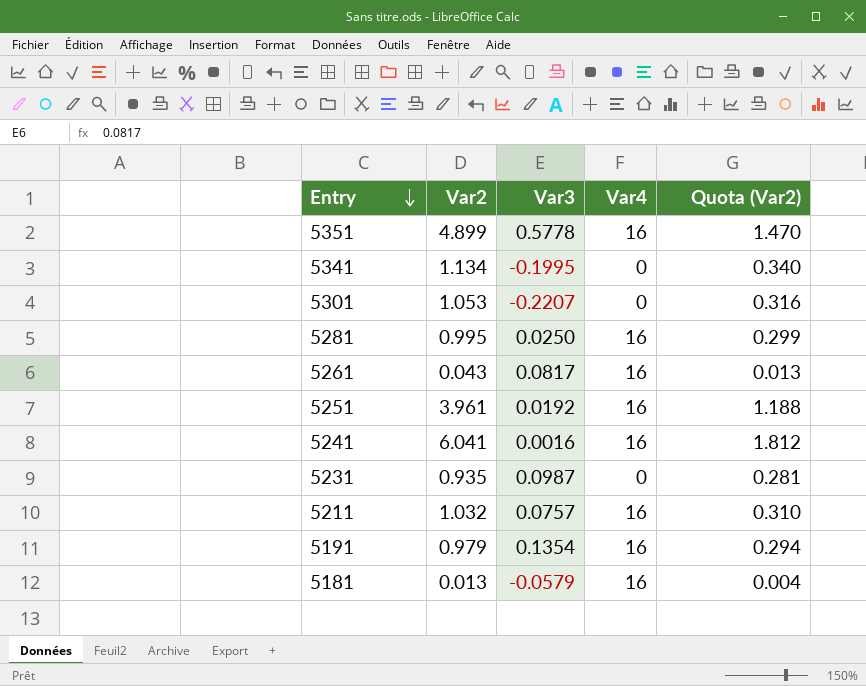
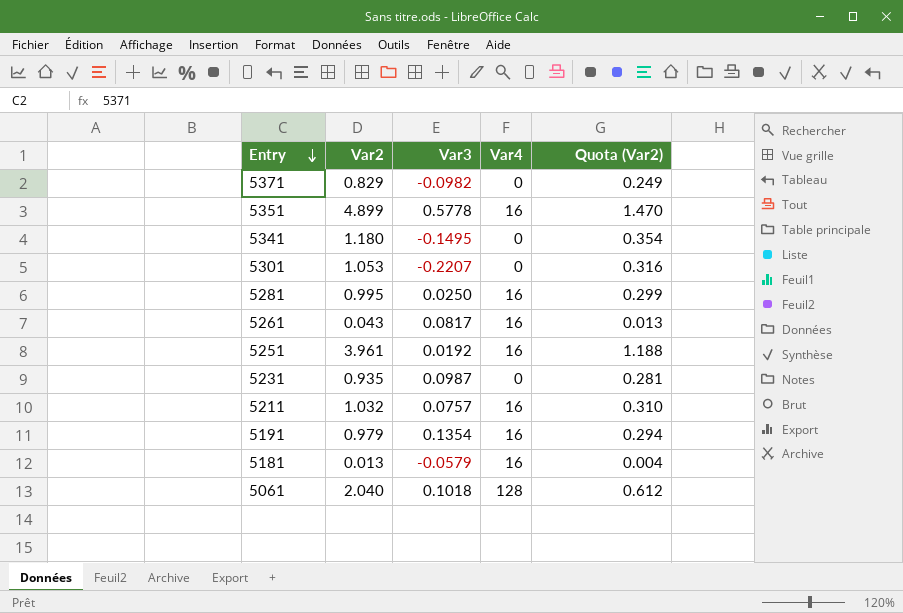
row 5241: 6.041 | 0.0016 | 16 | 1.812 -> none
row 5371: none -> 0.829 | -0.0982 | 0 | 0.249
5341 | Var2: 1.134 -> 1.180
5341 | Var3: -0.1995 -> -0.1495
5341 | Quota (Var2): 0.340 -> 0.354
row 5061: none -> 2.040 | 0.1018 | 128 | 0.612

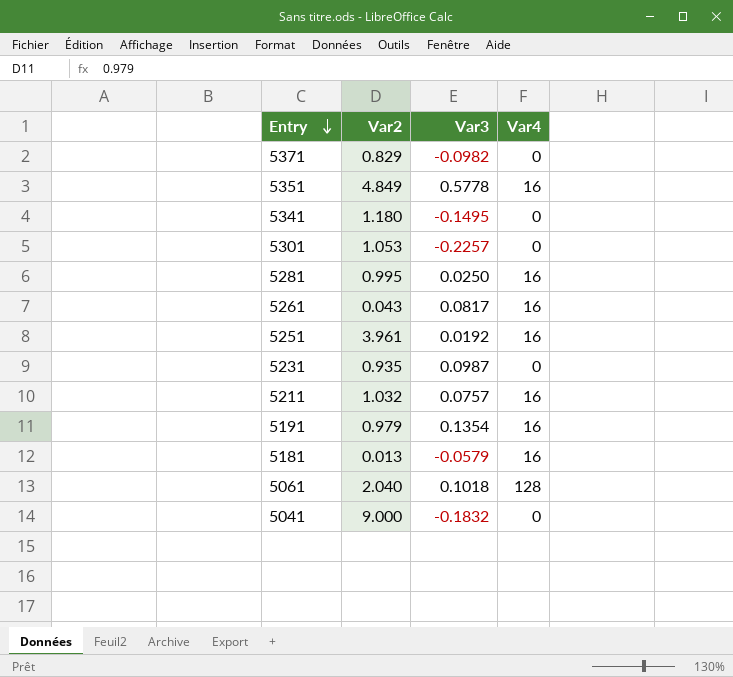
column Quota (Var2) | formula: [Var2] * 0.3 -> none
5351 | Var2: 4.899 -> 4.849
5301 | Var3: -0.2207 -> -0.2257
row 5041: none -> 9.000 | -0.1832 | 0

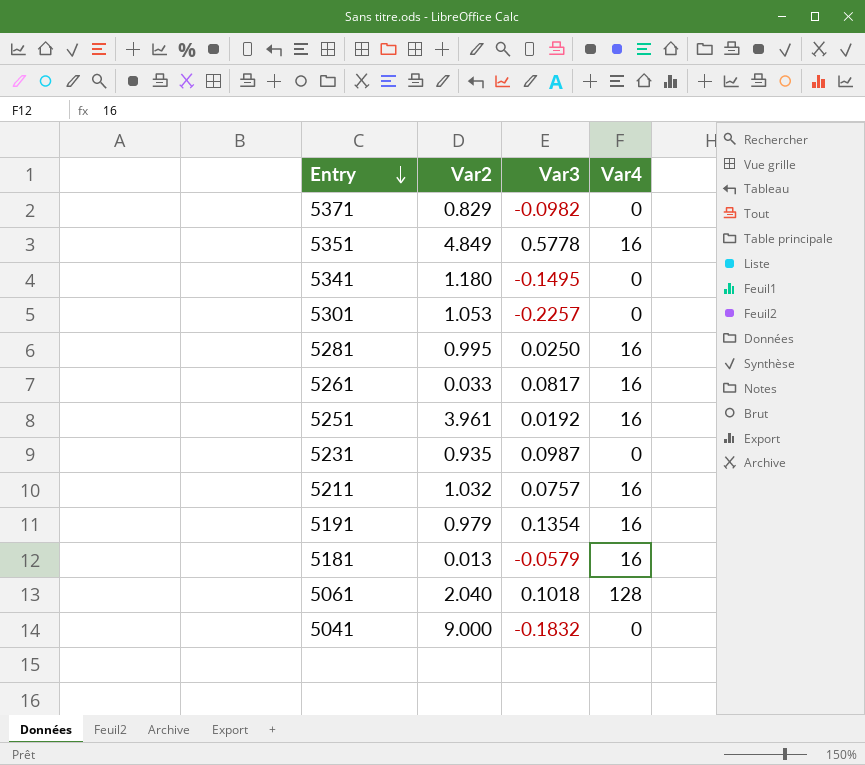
5261 | Var2: 0.043 -> 0.033

